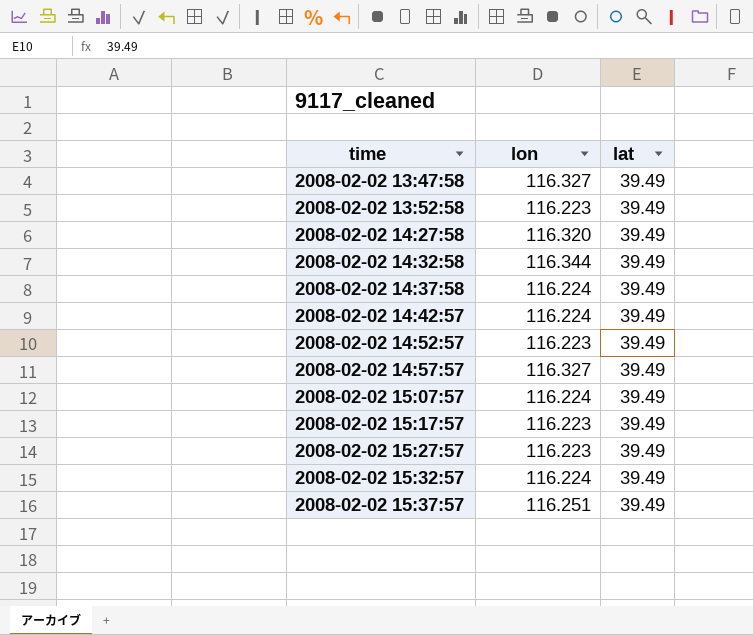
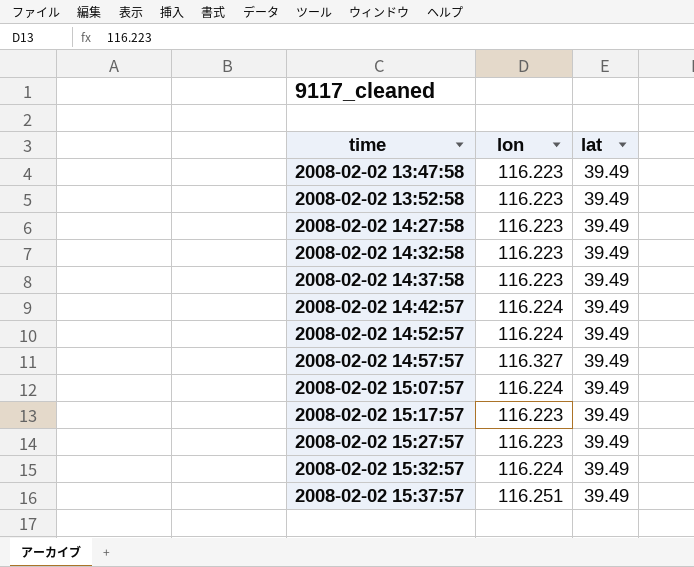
2008-02-02 13:47:58 | lon: 116.327 -> 116.223
2008-02-02 14:27:58 | lon: 116.320 -> 116.223
2008-02-02 14:32:58 | lon: 116.344 -> 116.223
2008-02-02 14:37:58 | lon: 116.224 -> 116.223
2008-02-02 14:52:57 | lon: 116.223 -> 116.224

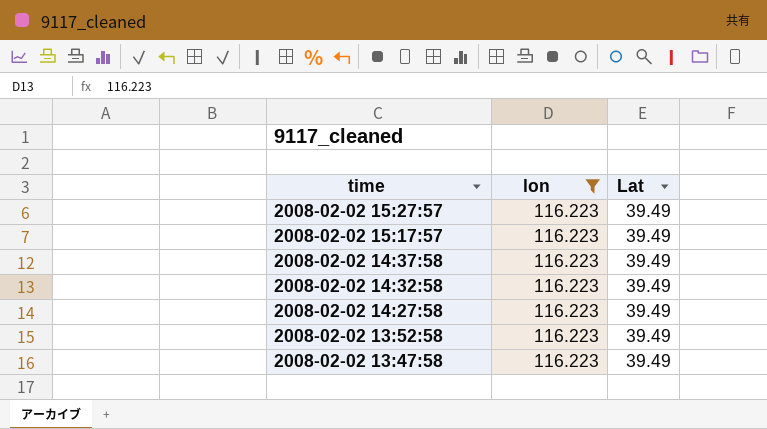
filter: none -> lon = 116.223
row order: time ascending -> time descending
column name: lat -> Lat

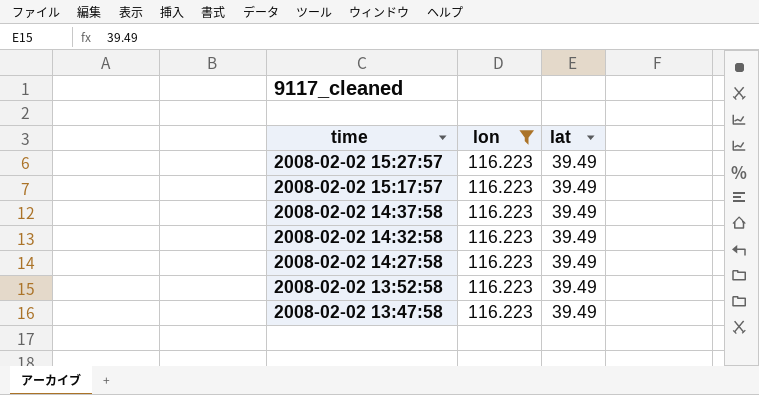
column name: Lat -> lat

